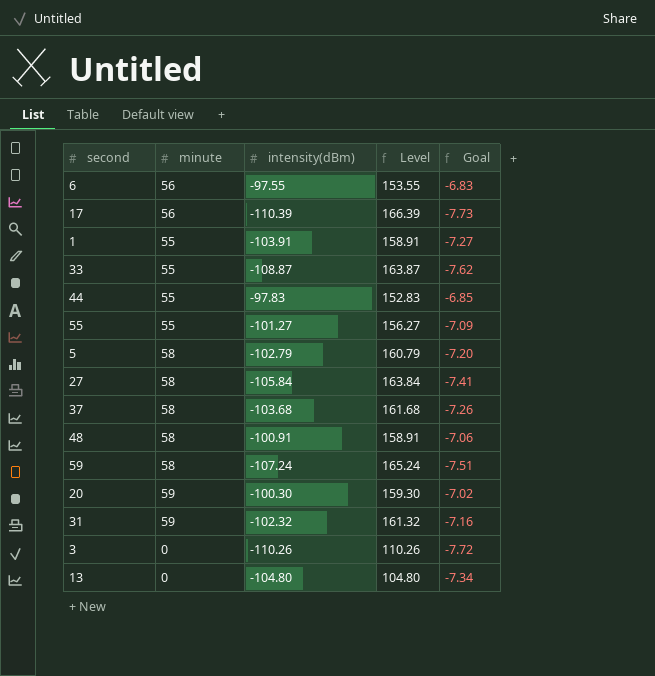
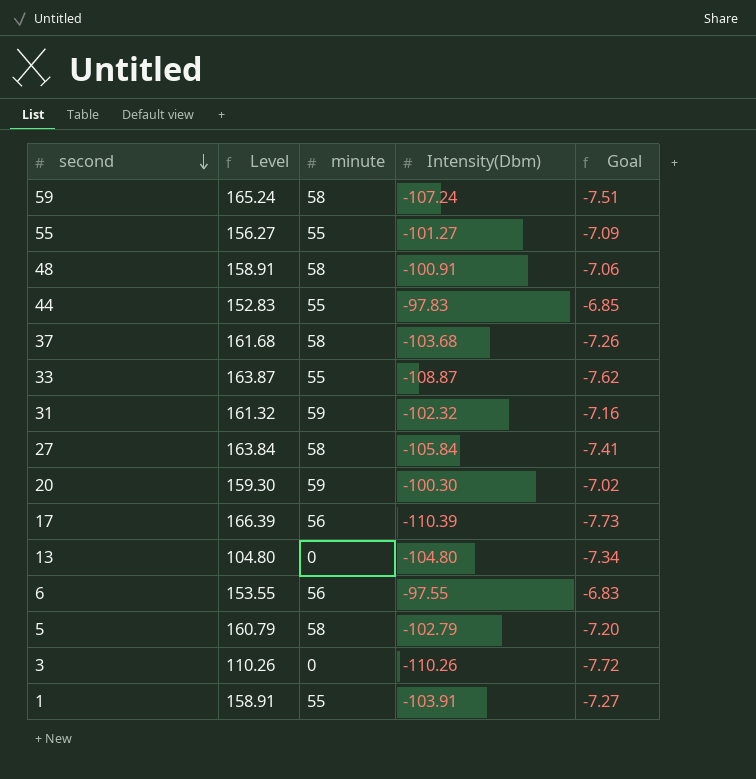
row order: none -> second descending
column Level | position: 4 -> 2
column name: intensity(dBm) -> Intensity(Dbm)

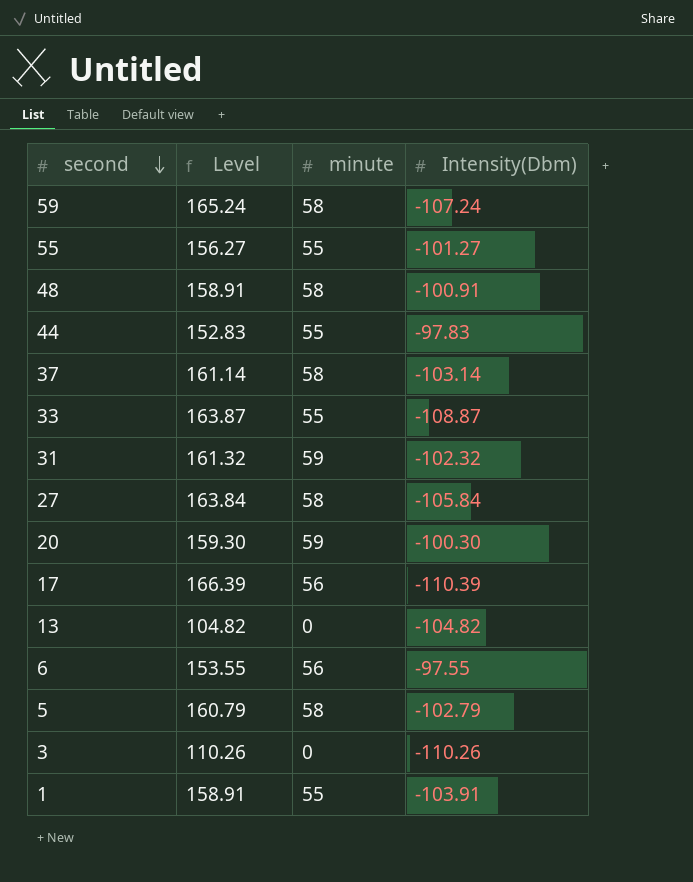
column Goal | formula: [Intensity(Dbm)] * 0.07 -> none
37 | Level: 161.68 -> 161.14
37 | Intensity(Dbm): -103.68 -> -103.14
13 | Level: 104.80 -> 104.82
13 | Intensity(Dbm): -104.80 -> -104.82

